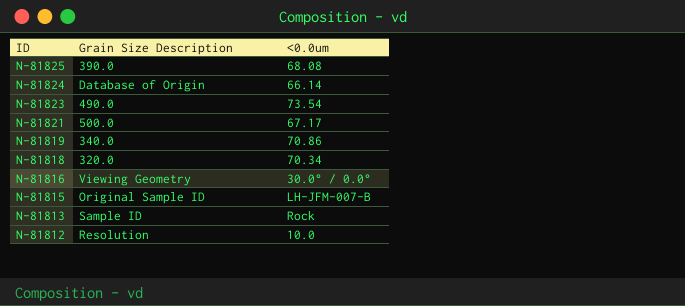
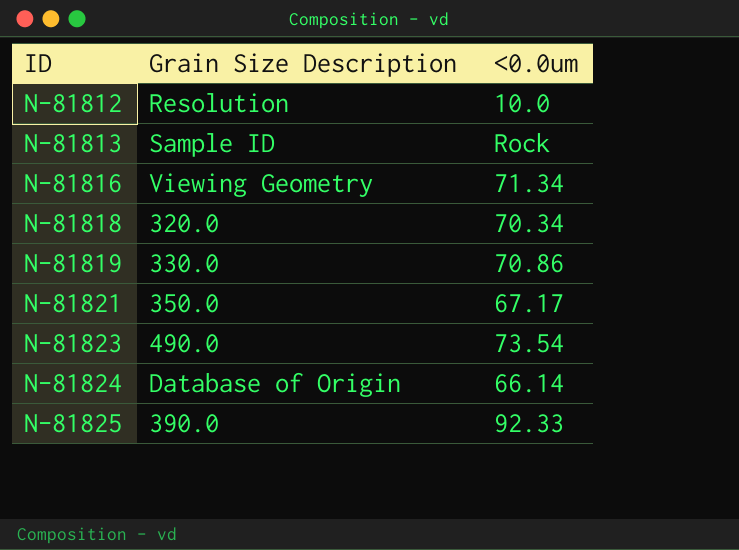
row order: ID descending -> ID ascending
row N-81815: Original Sample ID | LH-JFM-007-B -> none
N-81816 | <0.0um: 30.0° / 0.0° -> 71.34
N-81819 | Grain Size Description: 340.0 -> 330.0
N-81821 | Grain Size Description: 500.0 -> 350.0
N-81825 | <0.0um: 68.08 -> 92.33

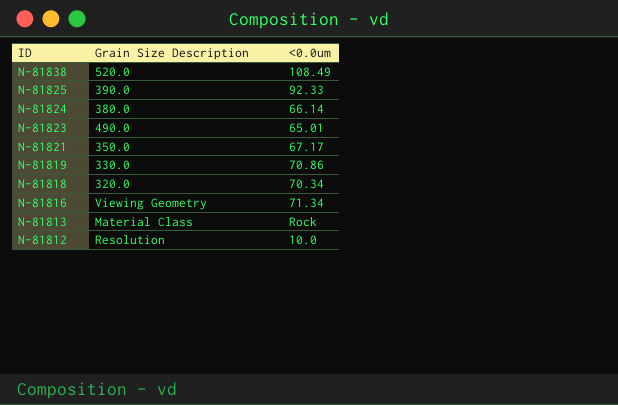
row order: ID ascending -> ID descending
row N-81838: none -> 520.0 | 108.49
N-81824 | Grain Size Description: Database of Origin -> 380.0
N-81823 | <0.0um: 73.54 -> 65.01
N-81813 | Grain Size Description: Sample ID -> Material Class

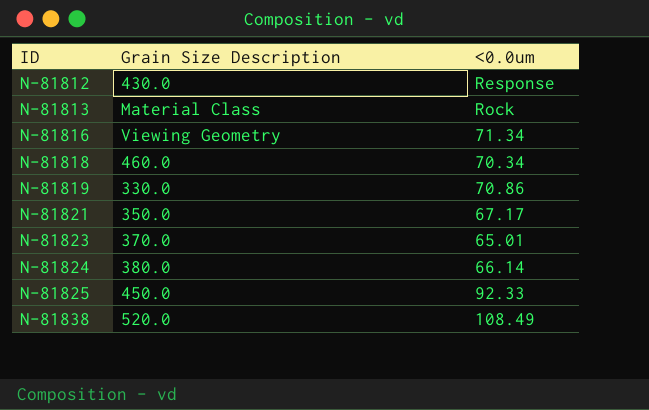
row order: ID descending -> ID ascending
N-81812 | Grain Size Description: Resolution -> 430.0
N-81812 | <0.0um: 10.0 -> Response
N-81818 | Grain Size Description: 320.0 -> 460.0
N-81823 | Grain Size Description: 490.0 -> 370.0
N-81825 | Grain Size Description: 390.0 -> 450.0

